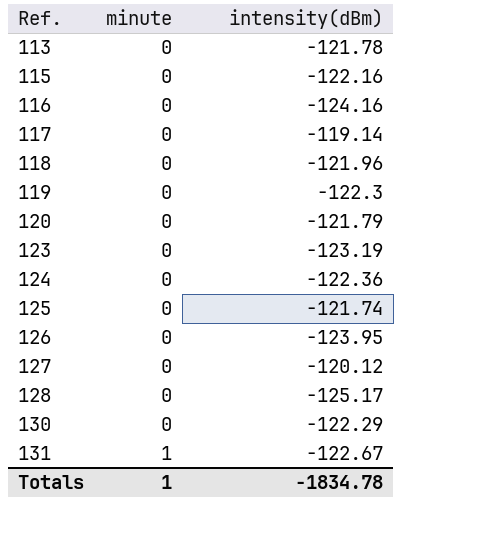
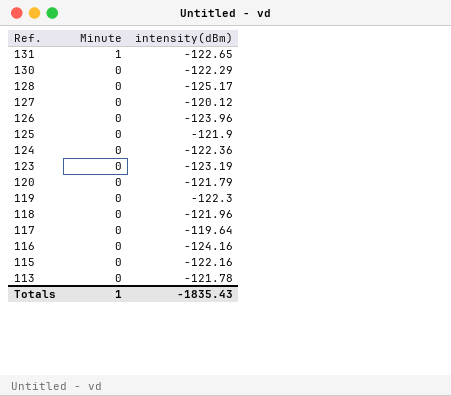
row order: Ref. ascending -> Ref. descending
column name: minute -> Minute
131 | intensity(dBm): -122.67 -> -122.65
126 | intensity(dBm): -123.95 -> -123.96
125 | intensity(dBm): -121.74 -> -121.9
117 | intensity(dBm): -119.14 -> -119.64
Totals | intensity(dBm): -1834.78 -> -1835.43

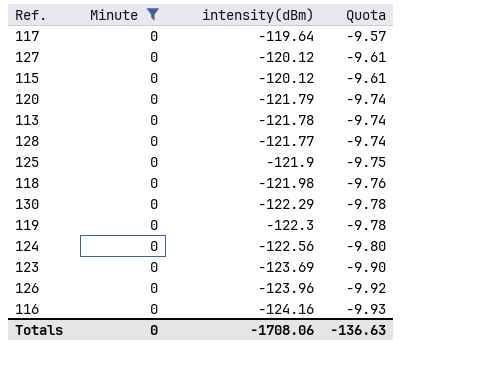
filter: none -> Minute = 0
row order: Ref. descending -> Quota descending
column Quota | formula: none -> [intensity(dBm)] * 0.08
115 | intensity(dBm): -122.16 -> -120.12
128 | intensity(dBm): -125.17 -> -121.77
118 | intensity(dBm): -121.96 -> -121.98
124 | intensity(dBm): -122.36 -> -122.56
123 | intensity(dBm): -123.19 -> -123.69
Totals | Minute: 1 -> 0
Totals | intensity(dBm): -1835.43 -> -1708.06

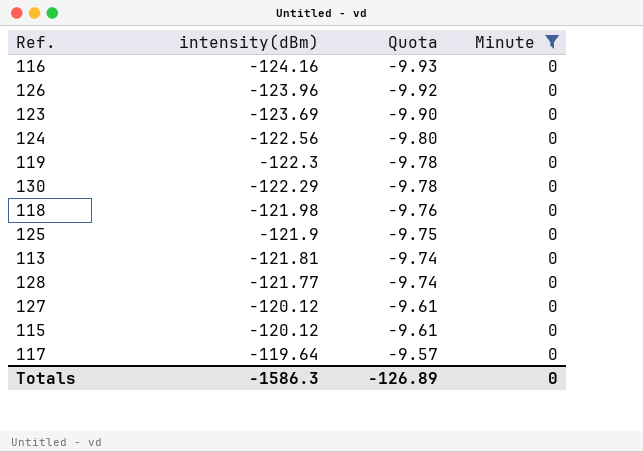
row order: Quota descending -> intensity(dBm) ascending
column Minute | position: 2 -> 4
row 120: 0 | -121.79 | -9.74 -> none
113 | intensity(dBm): -121.78 -> -121.81
Totals | intensity(dBm): -1708.06 -> -1586.3
Totals | Quota: -136.63 -> -126.89

